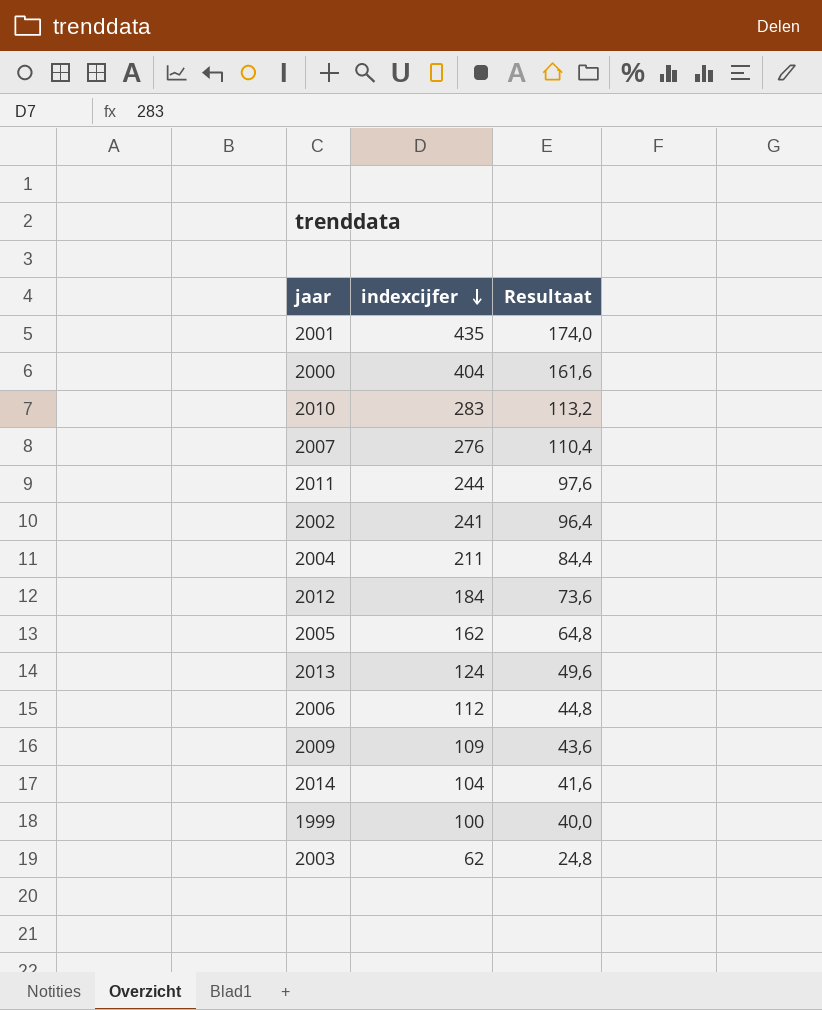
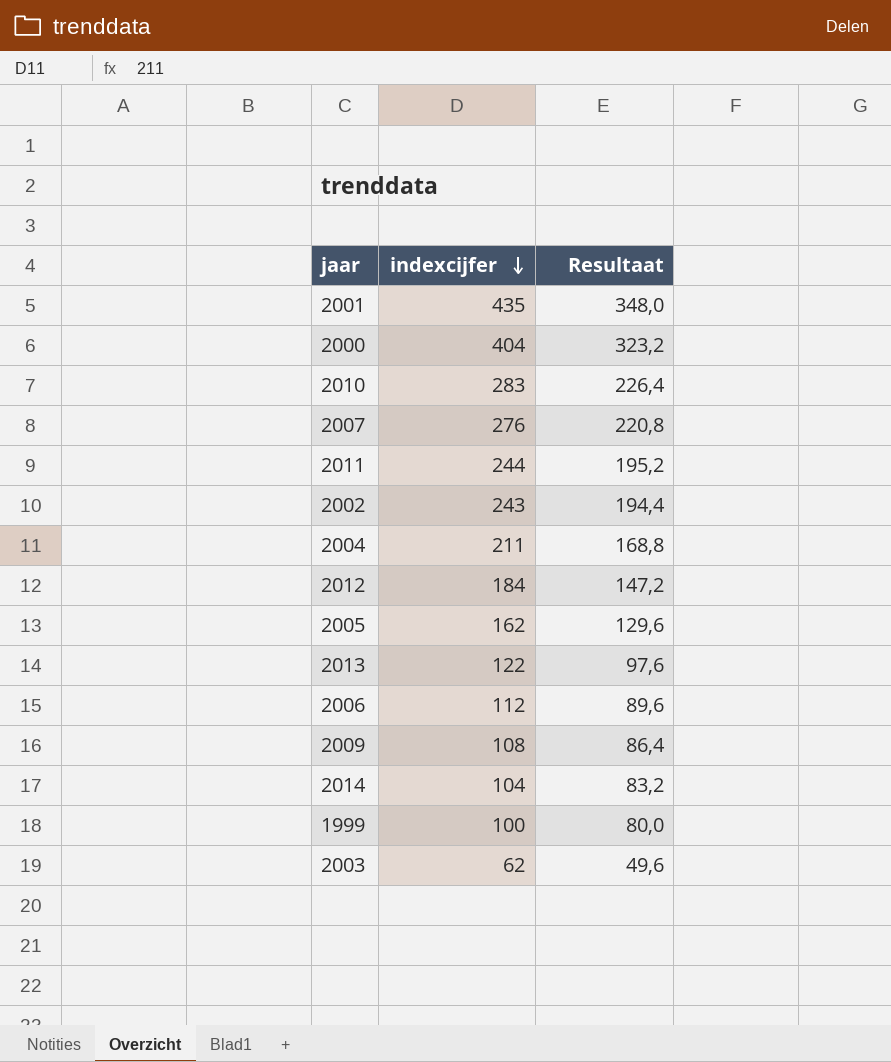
column Resultaat | formula: [indexcijfer] * 0,4 -> [indexcijfer] * 0,8
2002 | indexcijfer: 241 -> 243
2013 | indexcijfer: 124 -> 122
2009 | indexcijfer: 109 -> 108

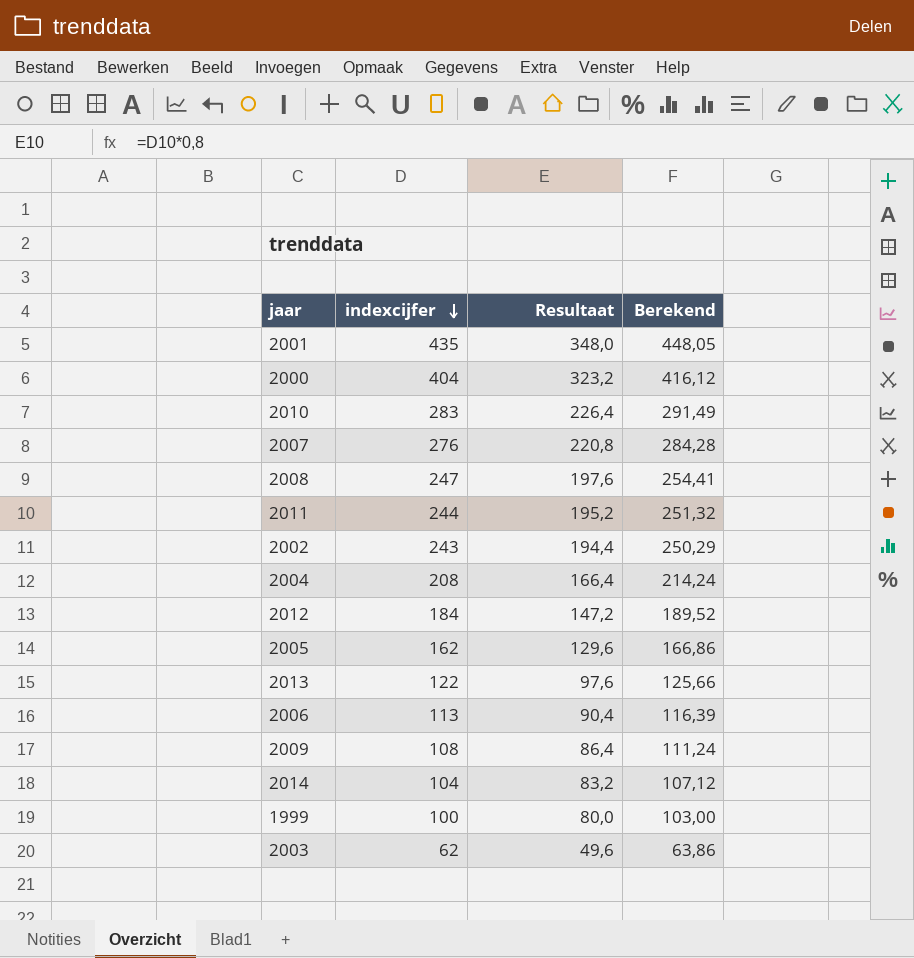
column Berekend | formula: none -> [indexcijfer] * 1,03
row 2008: none -> 247 | 197,6 | 254,41
2004 | indexcijfer: 211 -> 208
2004 | Resultaat: 168,8 -> 166,4
2006 | indexcijfer: 112 -> 113
2006 | Resultaat: 89,6 -> 90,4

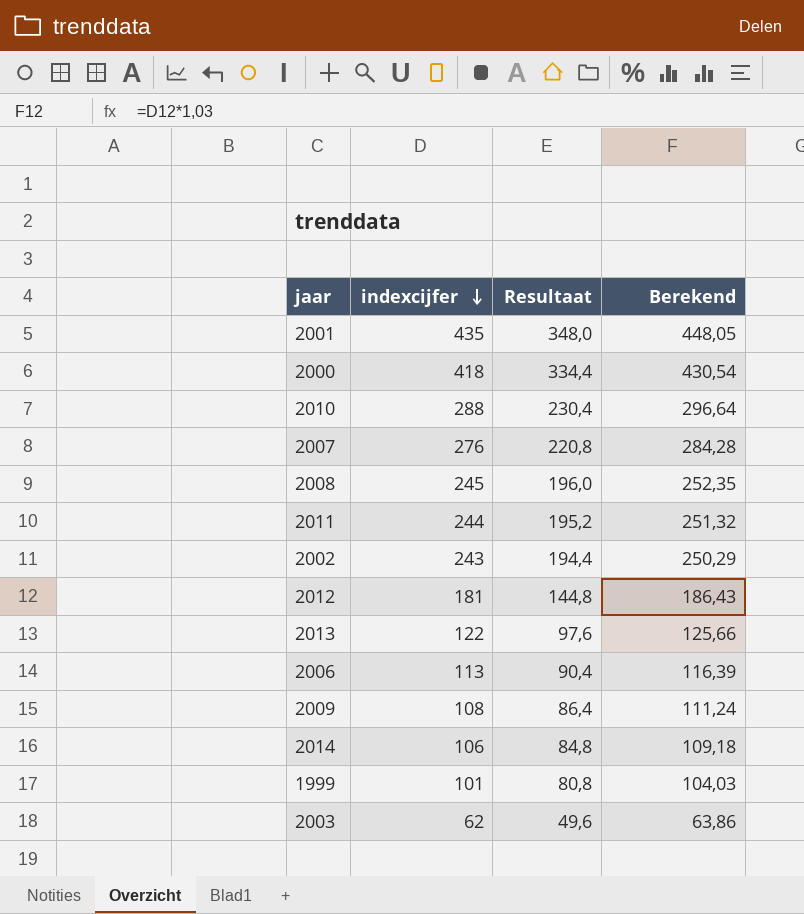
row 2004: 208 | 166,4 | 214,24 -> none
row 2005: 162 | 129,6 | 166,86 -> none
2000 | indexcijfer: 404 -> 418
2000 | Resultaat: 323,2 -> 334,4
2000 | Berekend: 416,12 -> 430,54
2010 | indexcijfer: 283 -> 288
2010 | Resultaat: 226,4 -> 230,4
2010 | Berekend: 291,49 -> 296,64
2008 | indexcijfer: 247 -> 245
2008 | Resultaat: 197,6 -> 196,0
2008 | Berekend: 254,41 -> 252,35
2012 | indexcijfer: 184 -> 181
2012 | Resultaat: 147,2 -> 144,8
2012 | Berekend: 189,52 -> 186,43
2014 | indexcijfer: 104 -> 106
2014 | Resultaat: 83,2 -> 84,8
2014 | Berekend: 107,12 -> 109,18
1999 | indexcijfer: 100 -> 101
1999 | Resultaat: 80,0 -> 80,8
1999 | Berekend: 103,00 -> 104,03

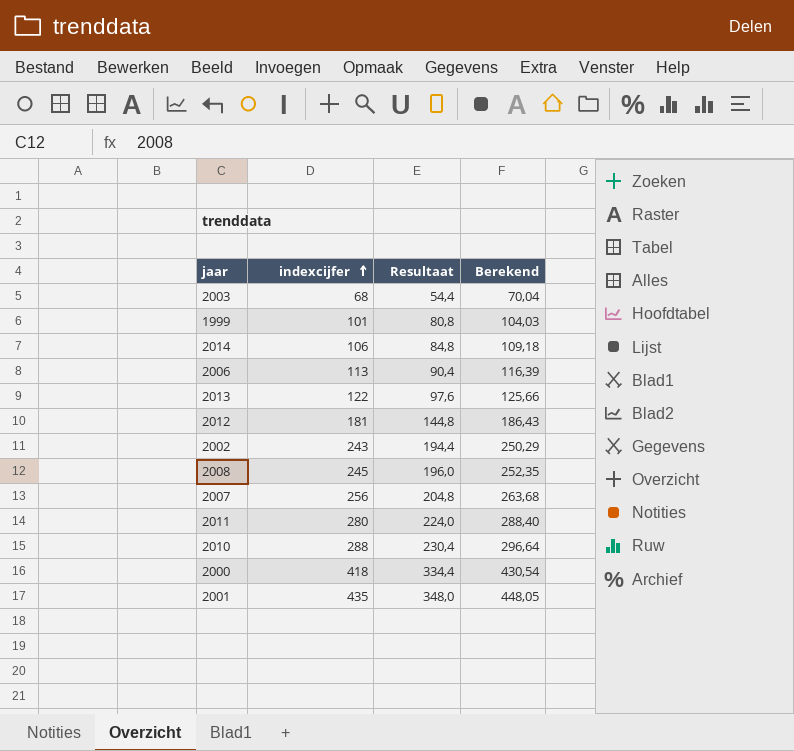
row order: indexcijfer descending -> indexcijfer ascending
row 2009: 108 | 86,4 | 111,24 -> none
2003 | indexcijfer: 62 -> 68
2003 | Resultaat: 49,6 -> 54,4
2003 | Berekend: 63,86 -> 70,04
2007 | indexcijfer: 276 -> 256
2007 | Resultaat: 220,8 -> 204,8
2007 | Berekend: 284,28 -> 263,68
2011 | indexcijfer: 244 -> 280
2011 | Resultaat: 195,2 -> 224,0
2011 | Berekend: 251,32 -> 288,40

